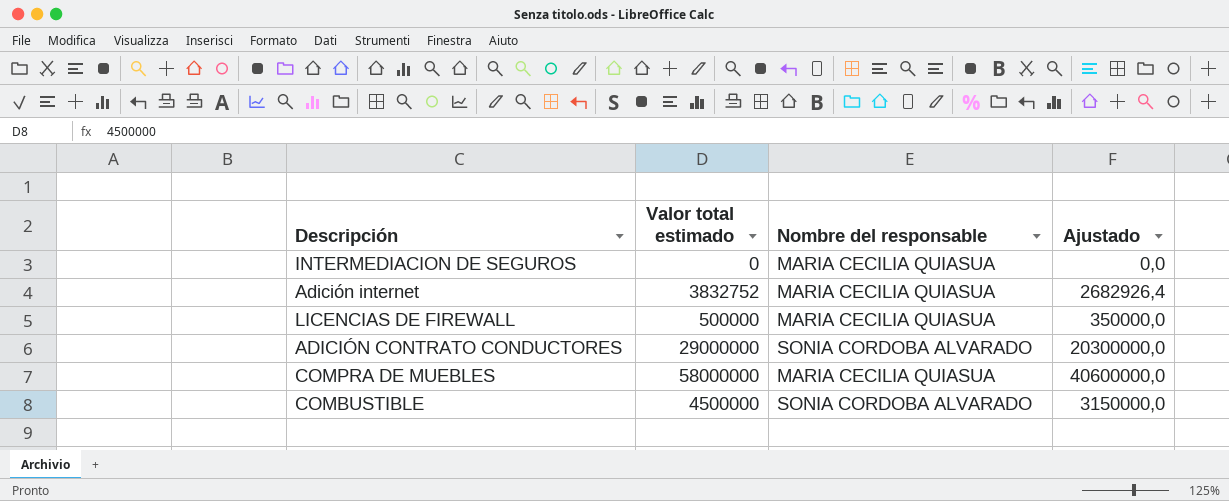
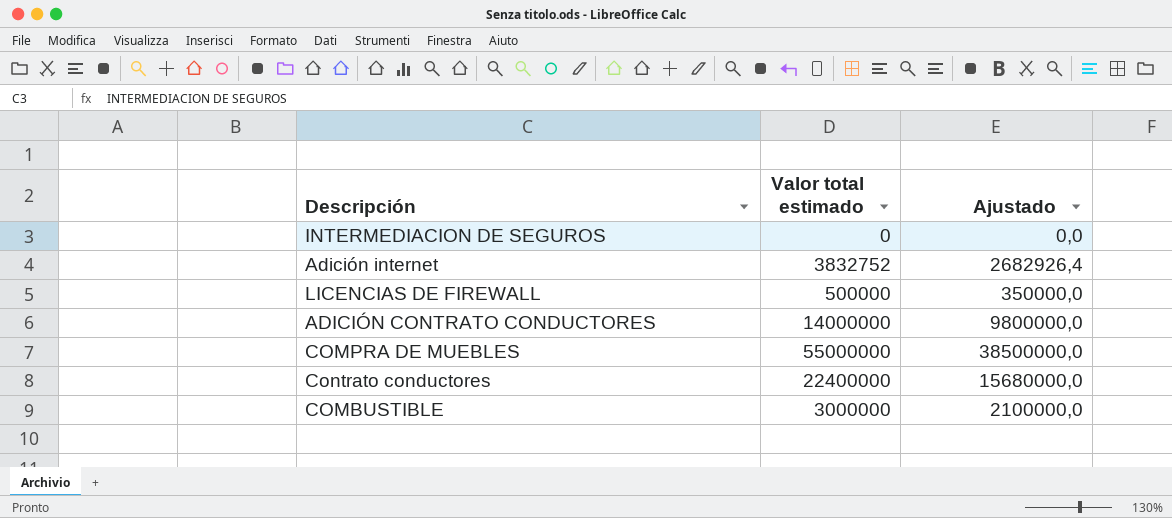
column Nombre del responsable | position: 3 -> none
ADICIÓN CONTRATO CONDUCTORES | Valor total estimado: 29000000 -> 14000000
ADICIÓN CONTRATO CONDUCTORES | Ajustado: 20300000,0 -> 9800000,0
COMPRA DE MUEBLES | Valor total estimado: 58000000 -> 55000000
COMPRA DE MUEBLES | Ajustado: 40600000,0 -> 38500000,0
row Contrato conductores: none -> 22400000 | 15680000,0
COMBUSTIBLE | Valor total estimado: 4500000 -> 3000000
COMBUSTIBLE | Ajustado: 3150000,0 -> 2100000,0

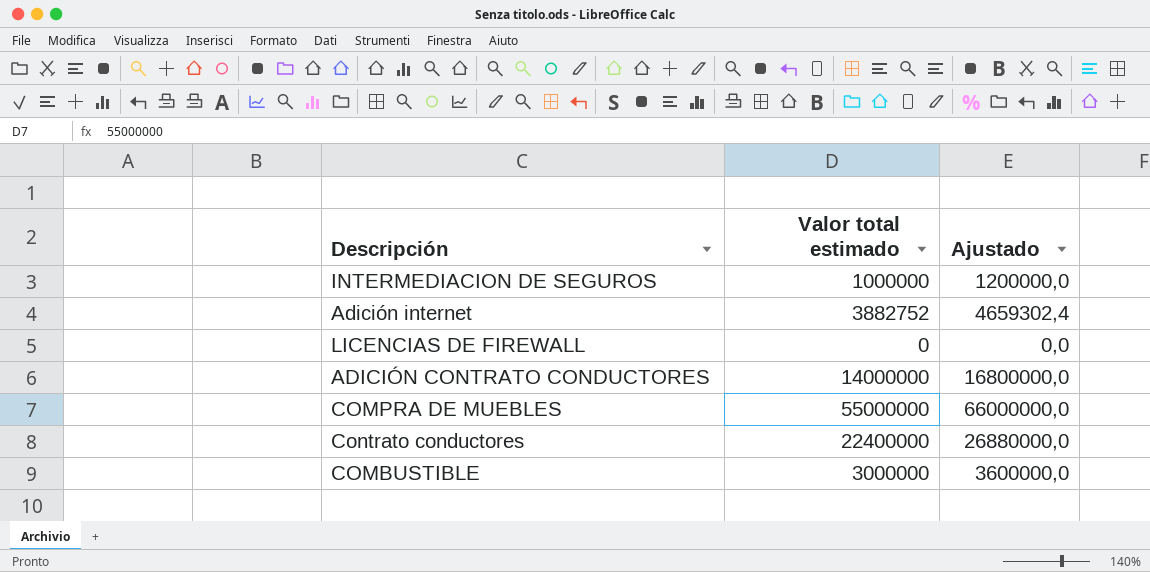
column Ajustado | formula: [Valor total estimado] * 0,7 -> [Valor total estimado] * 1,2
INTERMEDIACION DE SEGUROS | Valor total estimado: 0 -> 1000000
Adición internet | Valor total estimado: 3832752 -> 3882752
LICENCIAS DE FIREWALL | Valor total estimado: 500000 -> 0

